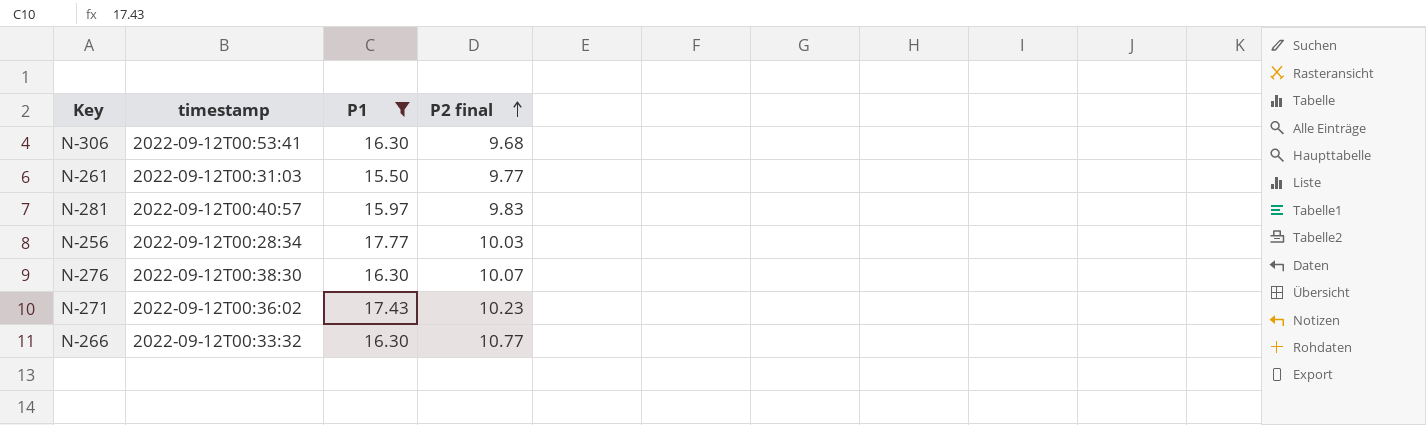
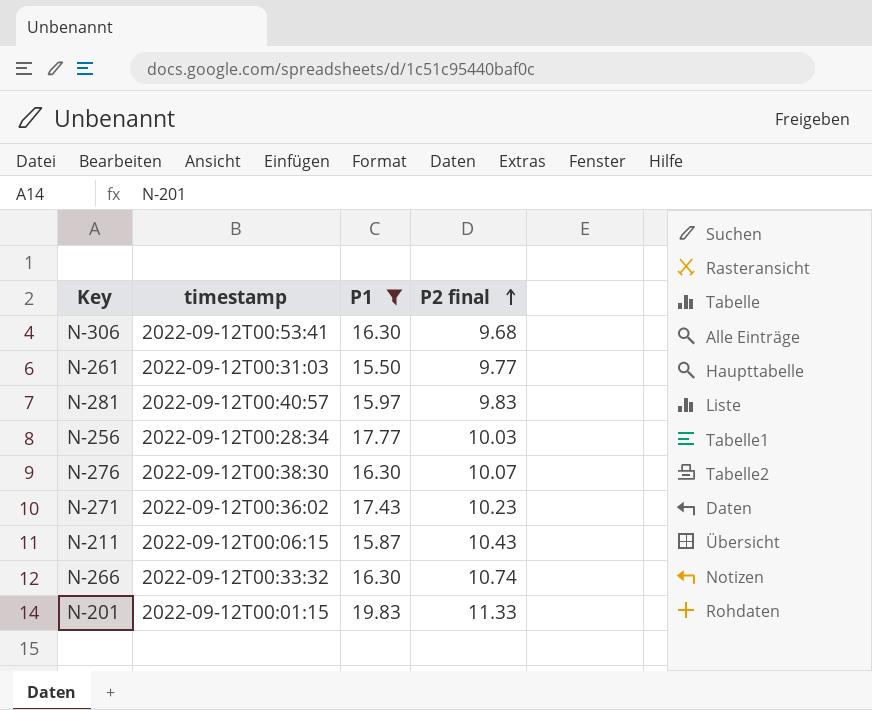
row N-211: none -> 2022-09-12T00:06:15 | 15.87 | 10.43
N-266 | P2 final: 10.77 -> 10.74
row N-201: none -> 2022-09-12T00:01:15 | 19.83 | 11.33

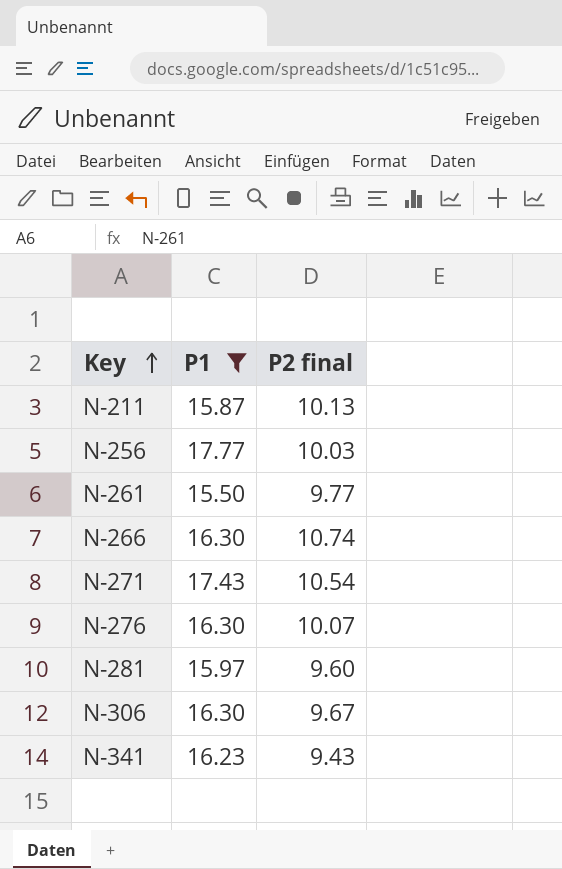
row order: P2 final ascending -> Key ascending
column timestamp | position: 2 -> none
row N-201: 2022-09-12T00:01:15 | 19.83 | 11.33 -> none
N-211 | P2 final: 10.43 -> 10.13
N-271 | P2 final: 10.23 -> 10.54
N-281 | P2 final: 9.83 -> 9.60
N-306 | P2 final: 9.68 -> 9.67
row N-341: none -> 16.23 | 9.43

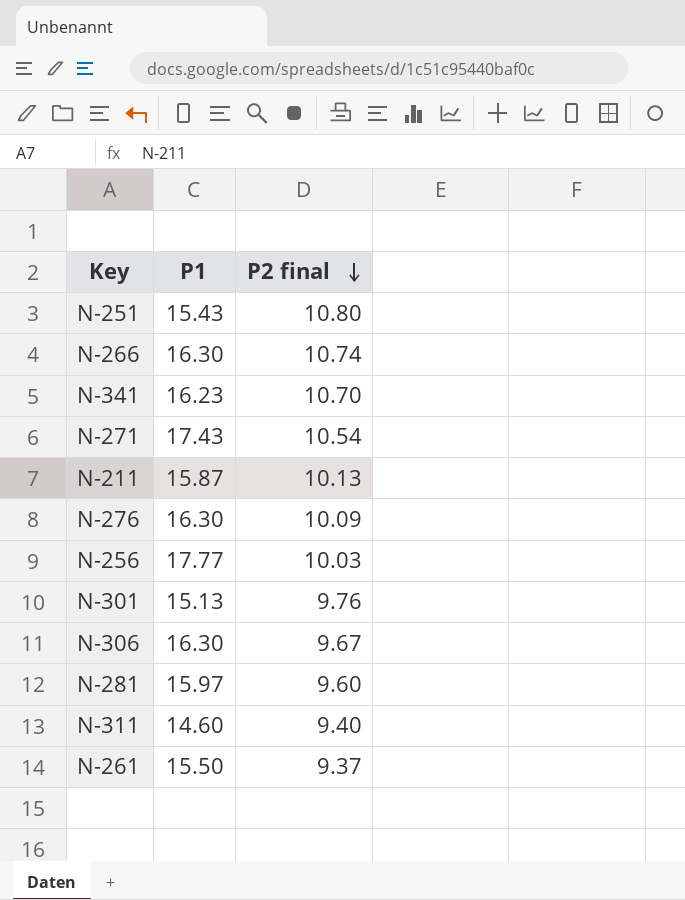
filter: P1 >= 15.50 -> none
row order: Key ascending -> P2 final descending
N-341 | P2 final: 9.43 -> 10.70
N-276 | P2 final: 10.07 -> 10.09
N-261 | P2 final: 9.77 -> 9.37

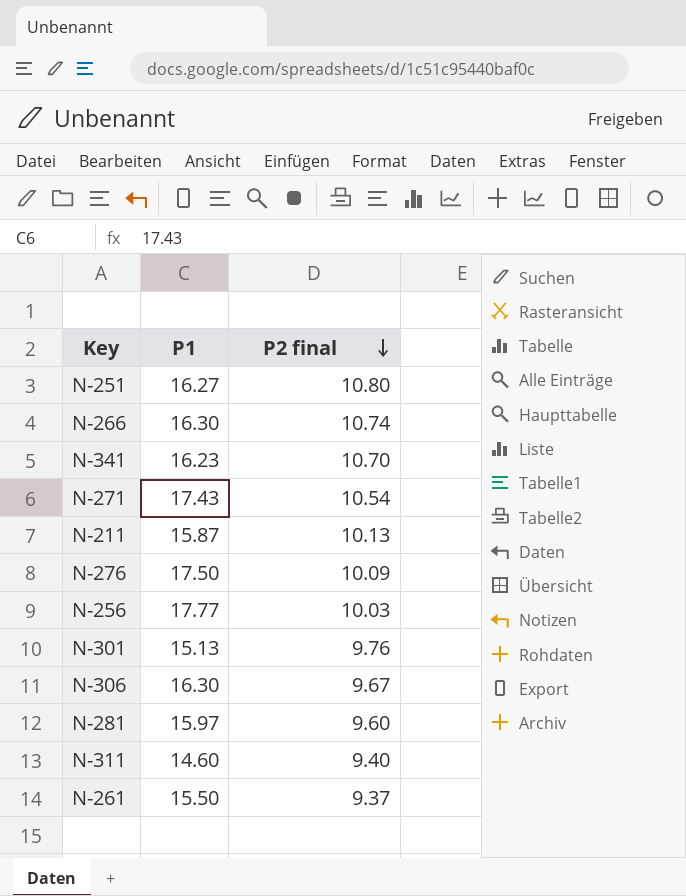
N-251 | P1: 15.43 -> 16.27
N-276 | P1: 16.30 -> 17.50

